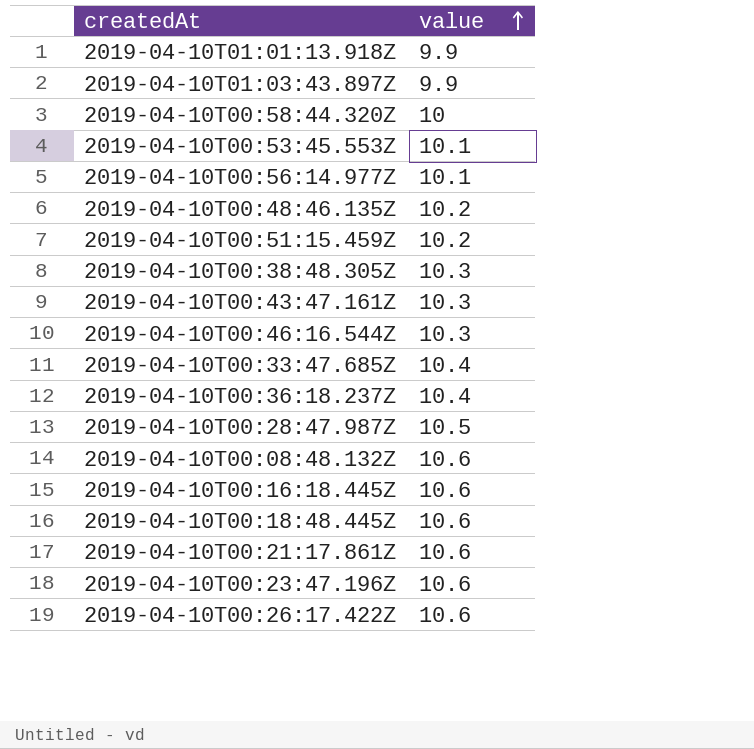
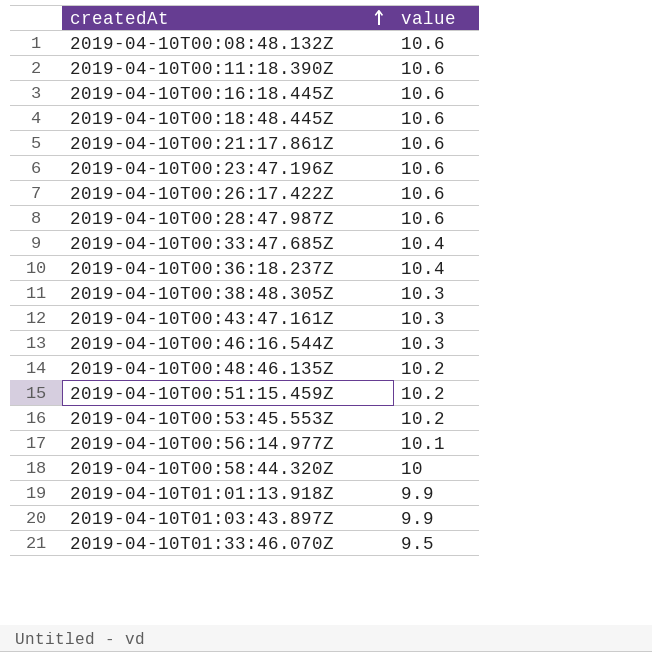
row order: value ascending -> createdAt ascending
row 2019-04-10T00:11:18.390Z: none -> 10.6
2019-04-10T00:28:47.987Z | value: 10.5 -> 10.6
2019-04-10T00:53:45.553Z | value: 10.1 -> 10.2
row 2019-04-10T01:33:46.070Z: none -> 9.5

